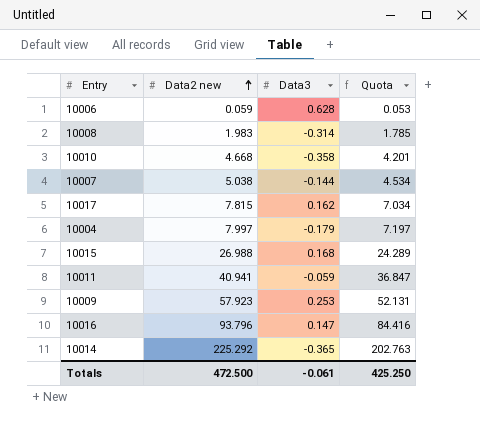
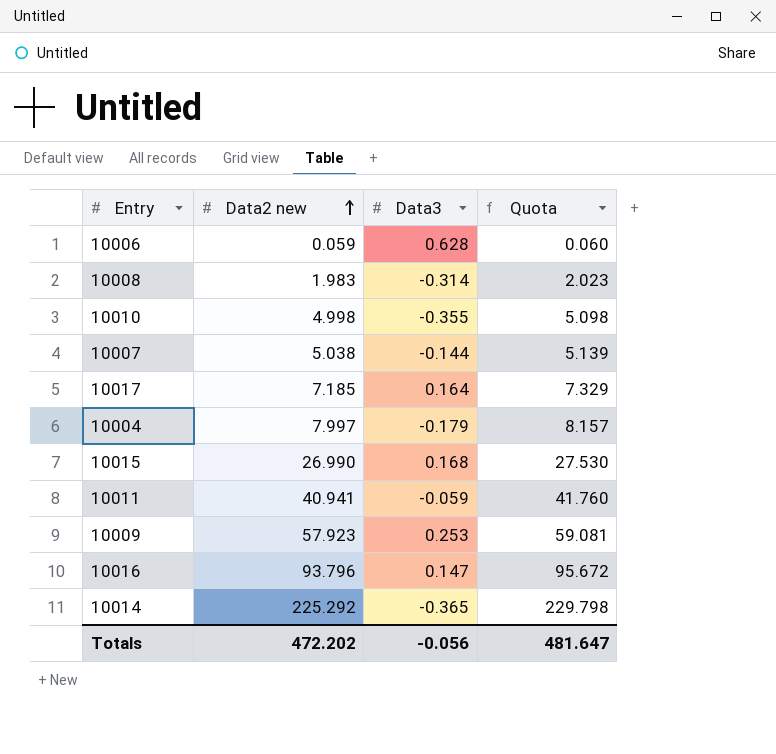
column Quota | formula: [Data2 new] * 0.9 -> [Data2 new] * 1.02
10010 | Data2 new: 4.668 -> 4.998
10010 | Data3: -0.358 -> -0.355
10017 | Data2 new: 7.815 -> 7.185
10017 | Data3: 0.162 -> 0.164
10015 | Data2 new: 26.988 -> 26.990
Totals | Data2 new: 472.500 -> 472.202
Totals | Data3: -0.061 -> -0.056
Totals | Quota: 425.250 -> 481.647

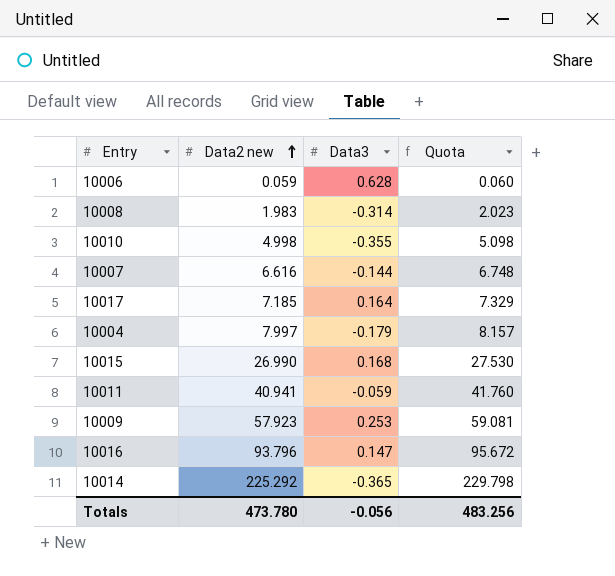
10007 | Data2 new: 5.038 -> 6.616
10007 | Quota: 5.139 -> 6.748
Totals | Data2 new: 472.202 -> 473.780
Totals | Quota: 481.647 -> 483.256

